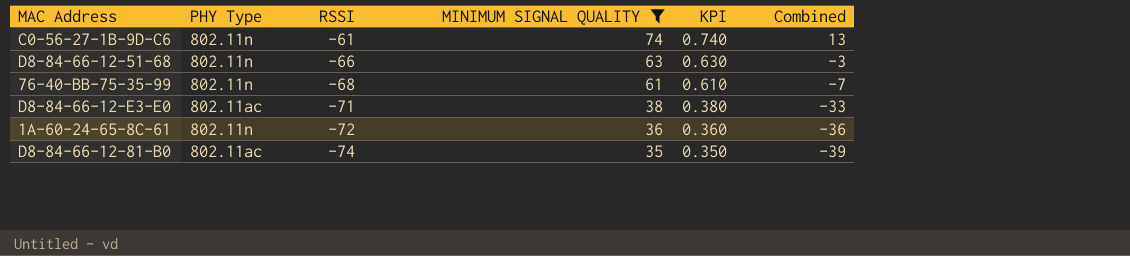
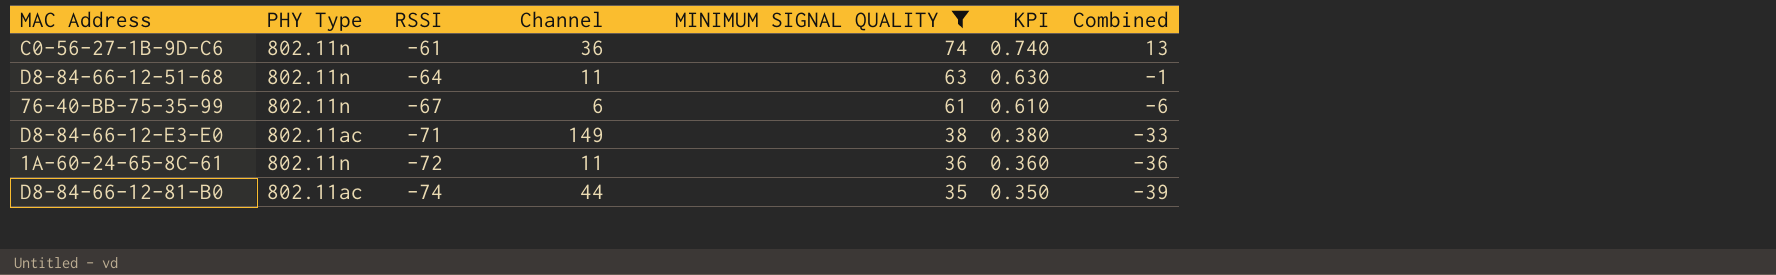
column Channel | position: none -> 4
D8-84-66-12-51-68 | RSSI: -66 -> -64
D8-84-66-12-51-68 | Combined: -3 -> -1
76-40-BB-75-35-99 | RSSI: -68 -> -67
76-40-BB-75-35-99 | Combined: -7 -> -6

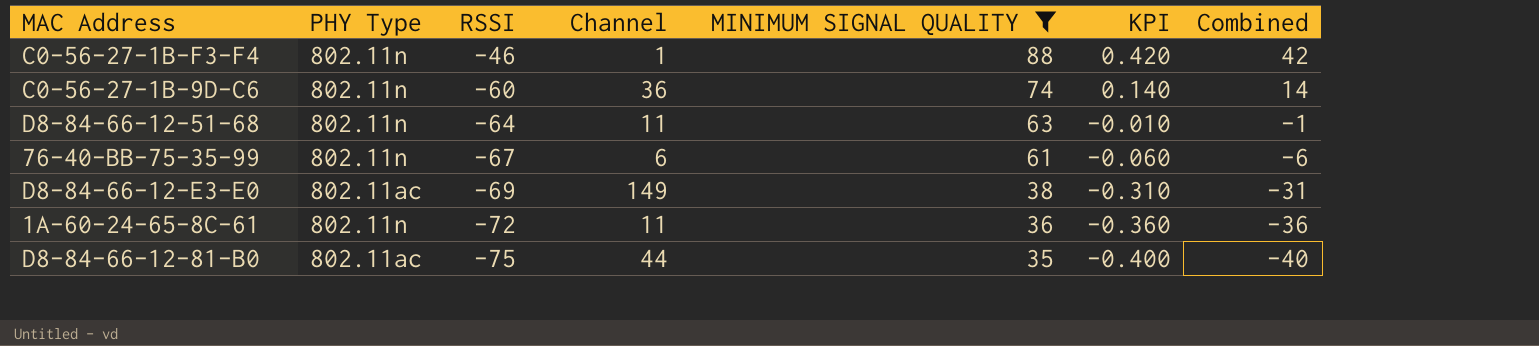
column KPI | formula: [MINIMUM SIGNAL QUALITY] * 0.01 -> [Combined] * 0.01
row C0-56-27-1B-F3-F4: none -> 802.11n | -46 | 1 | 88 | 0.420 | 42
C0-56-27-1B-9D-C6 | RSSI: -61 -> -60
C0-56-27-1B-9D-C6 | Combined: 13 -> 14
D8-84-66-12-E3-E0 | RSSI: -71 -> -69
D8-84-66-12-E3-E0 | Combined: -33 -> -31
D8-84-66-12-81-B0 | RSSI: -74 -> -75
D8-84-66-12-81-B0 | Combined: -39 -> -40

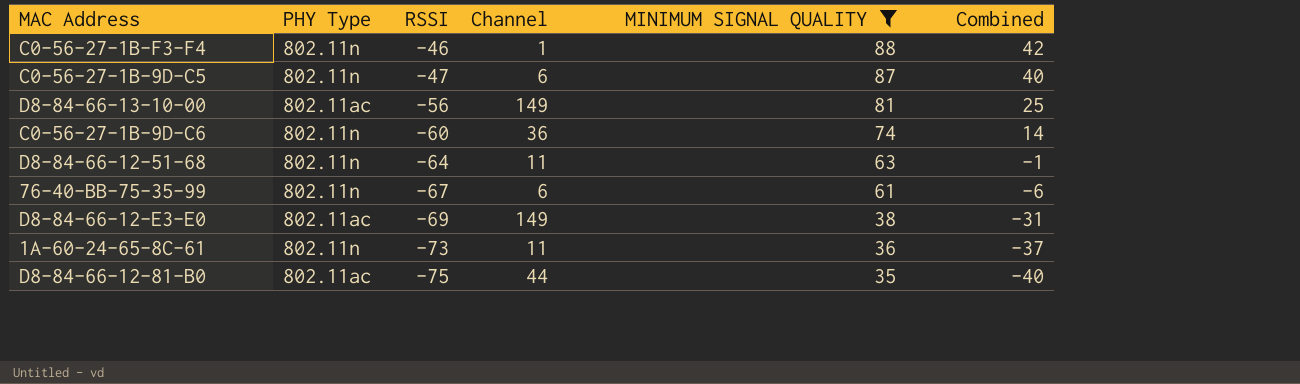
column KPI | formula: [Combined] * 0.01 -> none
row C0-56-27-1B-9D-C5: none -> 802.11n | -47 | 6 | 87 | 40
row D8-84-66-13-10-00: none -> 802.11ac | -56 | 149 | 81 | 25
1A-60-24-65-8C-61 | RSSI: -72 -> -73
1A-60-24-65-8C-61 | Combined: -36 -> -37

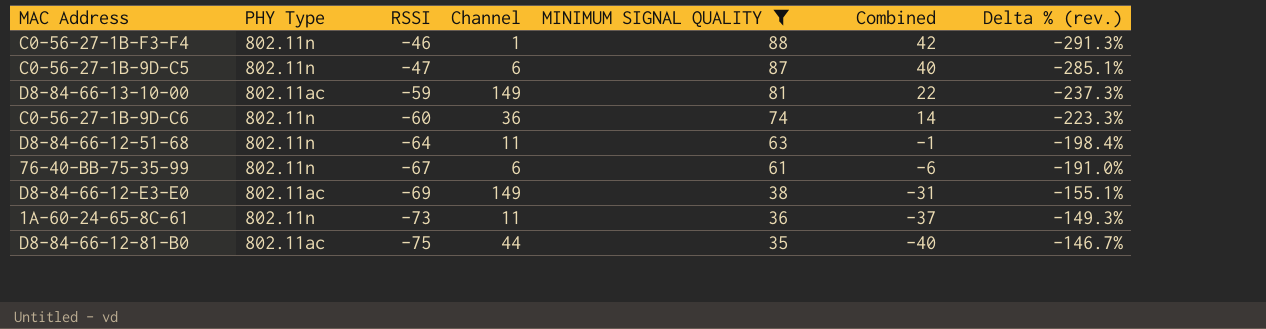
column Delta % (rev.) | formula: none -> ([MINIMUM SIGNAL QUALITY] - [RSSI]) / [RSSI]
D8-84-66-13-10-00 | RSSI: -56 -> -59
D8-84-66-13-10-00 | Combined: 25 -> 22

